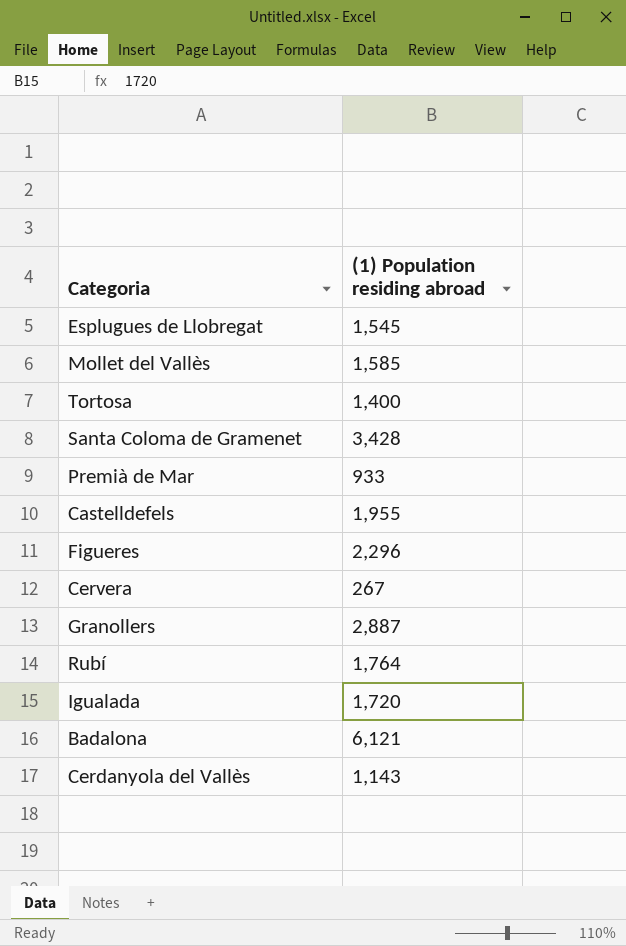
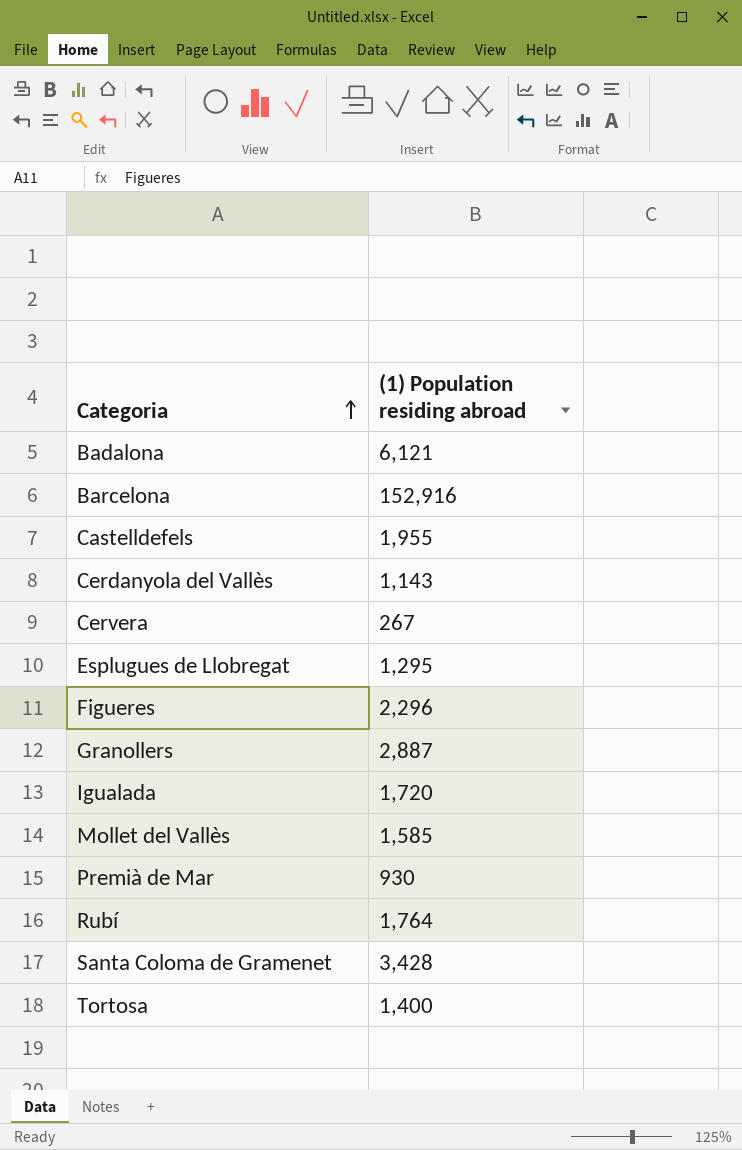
row order: none -> Categoria ascending
row Barcelona: none -> 152,916
Esplugues de Llobregat | (1) Population residing abroad: 1,545 -> 1,295
Premià de Mar | (1) Population residing abroad: 933 -> 930

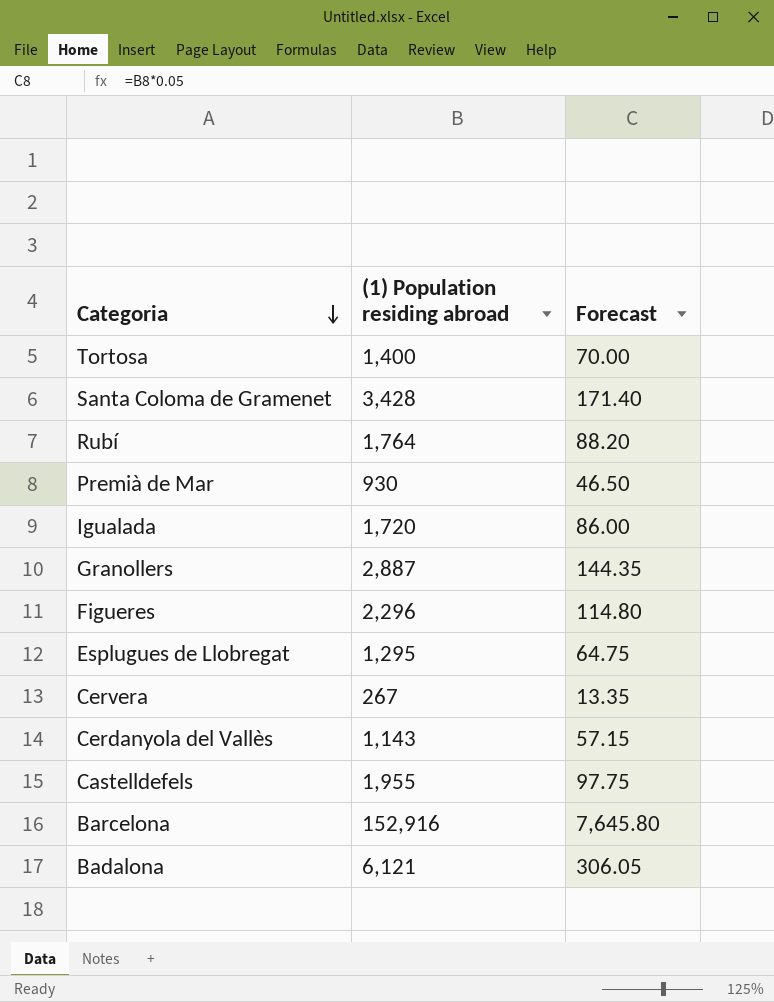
row order: Categoria ascending -> Categoria descending
column Forecast | formula: none -> [(1) Population residing abroad] * 0.05
row Mollet del Vallès: 1,585 -> none

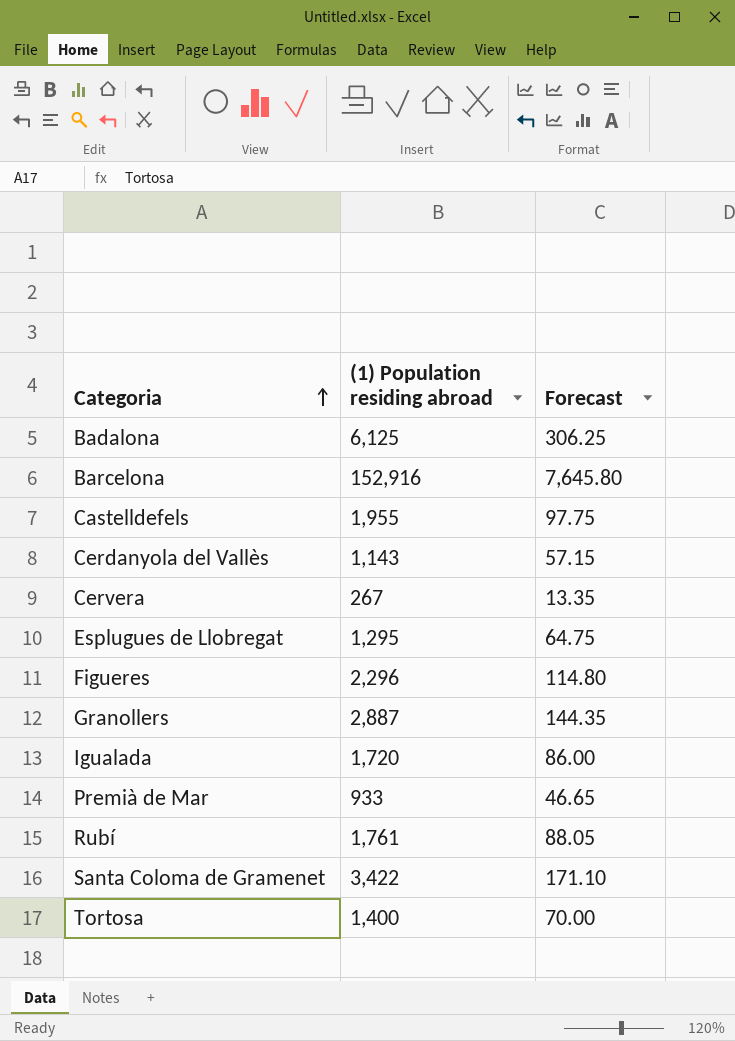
row order: Categoria descending -> Categoria ascending
Badalona | (1) Population residing abroad: 6,121 -> 6,125
Badalona | Forecast: 306.05 -> 306.25
Premià de Mar | (1) Population residing abroad: 930 -> 933
Premià de Mar | Forecast: 46.50 -> 46.65
Rubí | (1) Population residing abroad: 1,764 -> 1,761
Rubí | Forecast: 88.20 -> 88.05
Santa Coloma de Gramenet | (1) Population residing abroad: 3,428 -> 3,422
Santa Coloma de Gramenet | Forecast: 171.40 -> 171.10

